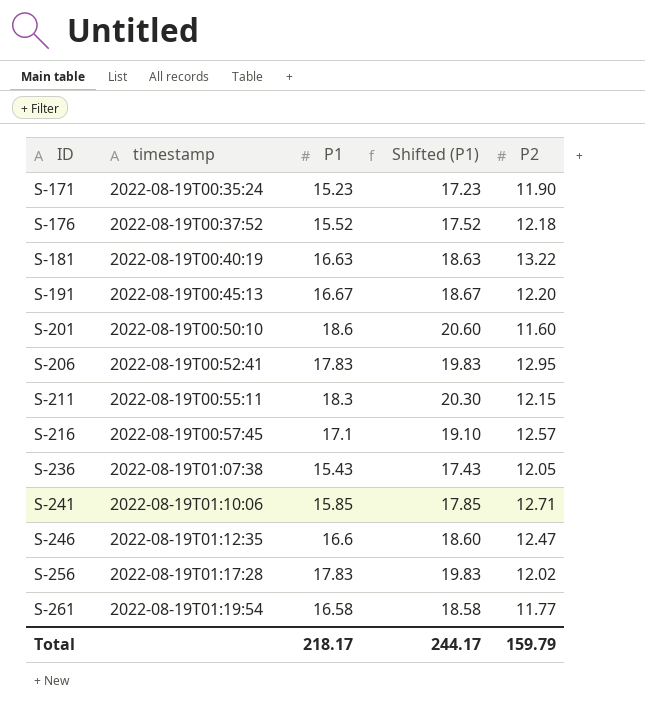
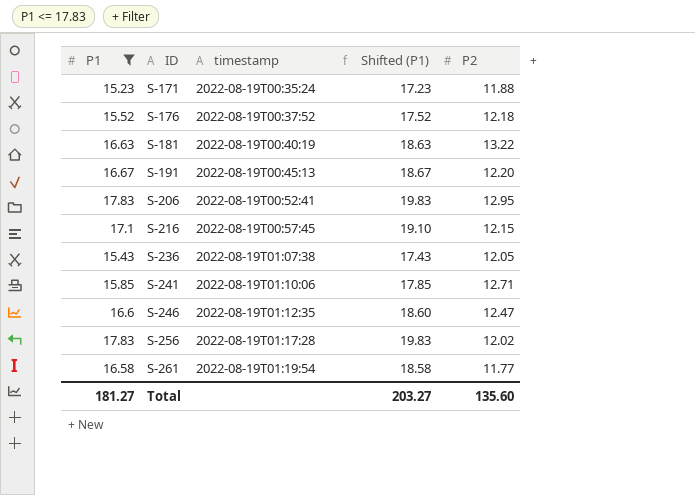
filter: none -> P1 <= 17.83
column P1 | position: 3 -> 1
S-171 | P2: 11.90 -> 11.88
S-216 | P2: 12.57 -> 12.15
Total | P1: 218.17 -> 181.27
Total | Shifted (P1): 244.17 -> 203.27
Total | P2: 159.79 -> 135.60

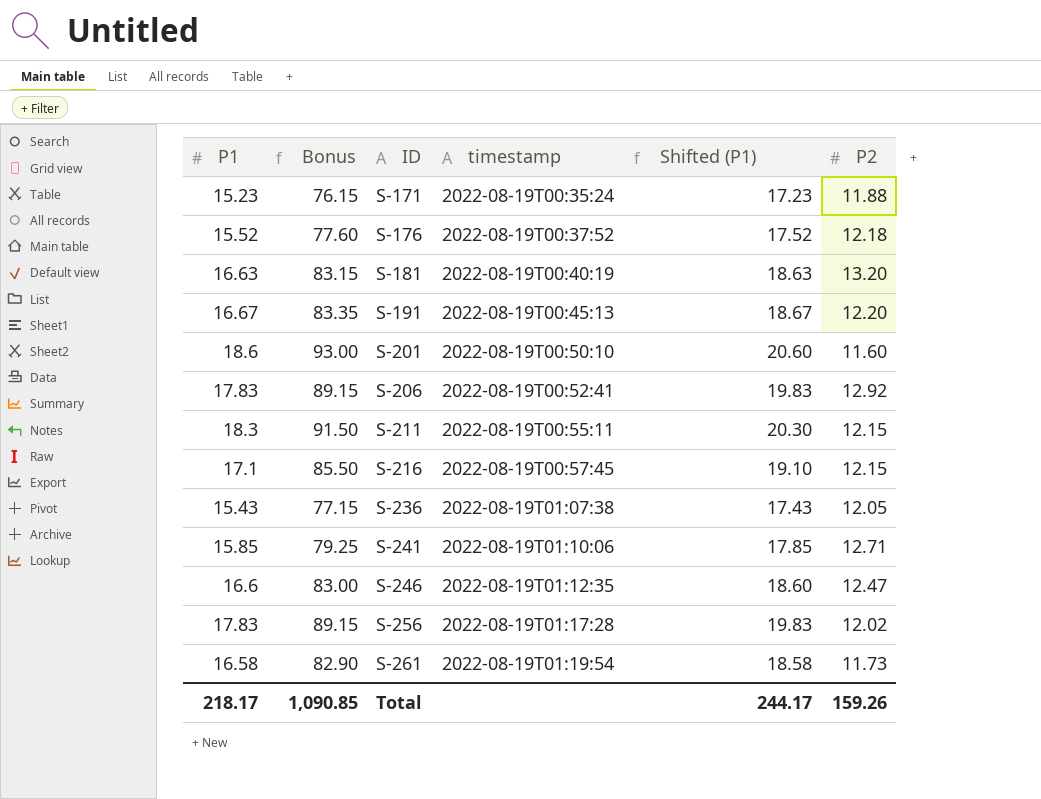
filter: P1 <= 17.83 -> none
column Bonus | formula: none -> [P1] * 5
S-181 | P2: 13.22 -> 13.20
S-206 | P2: 12.95 -> 12.92
S-261 | P2: 11.77 -> 11.73
Total | P1: 181.27 -> 218.17
Total | Shifted (P1): 203.27 -> 244.17
Total | P2: 135.60 -> 159.26

